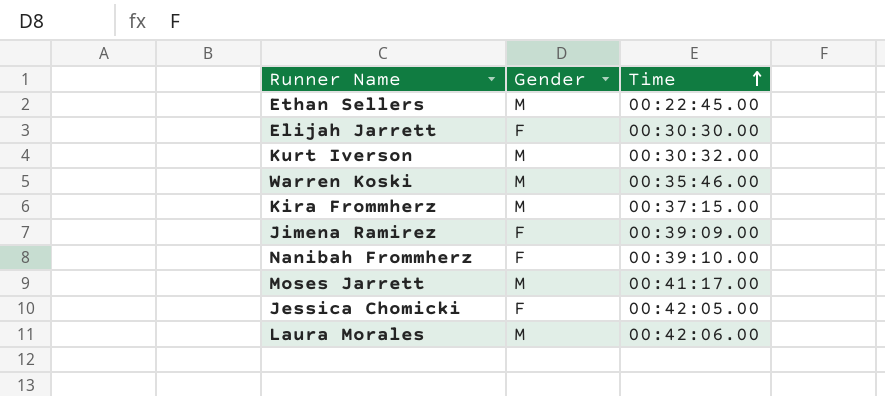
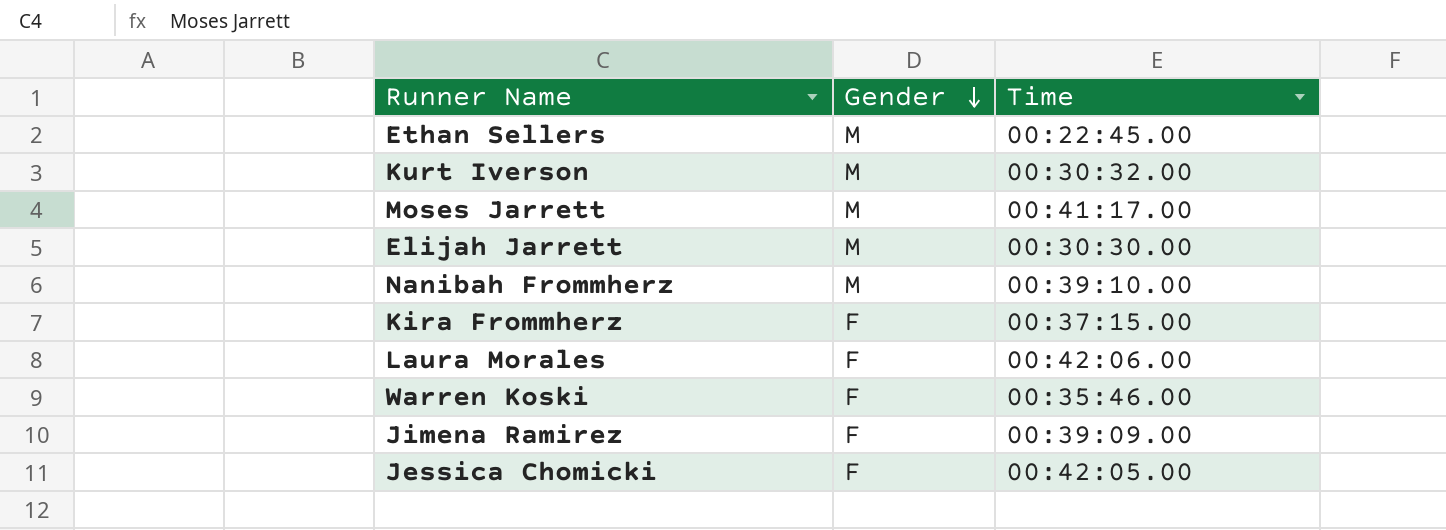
row order: Time ascending -> Gender descending
Elijah Jarrett | Gender: F -> M
Nanibah Frommherz | Gender: F -> M
Kira Frommherz | Gender: M -> F
Laura Morales | Gender: M -> F
Warren Koski | Gender: M -> F

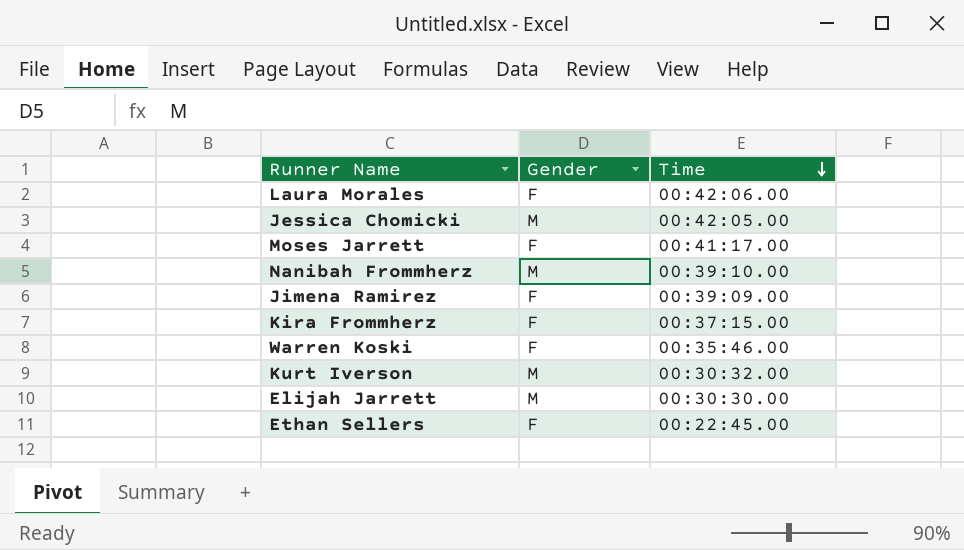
row order: Gender descending -> Time descending
Jessica Chomicki | Gender: F -> M
Moses Jarrett | Gender: M -> F
Ethan Sellers | Gender: M -> F

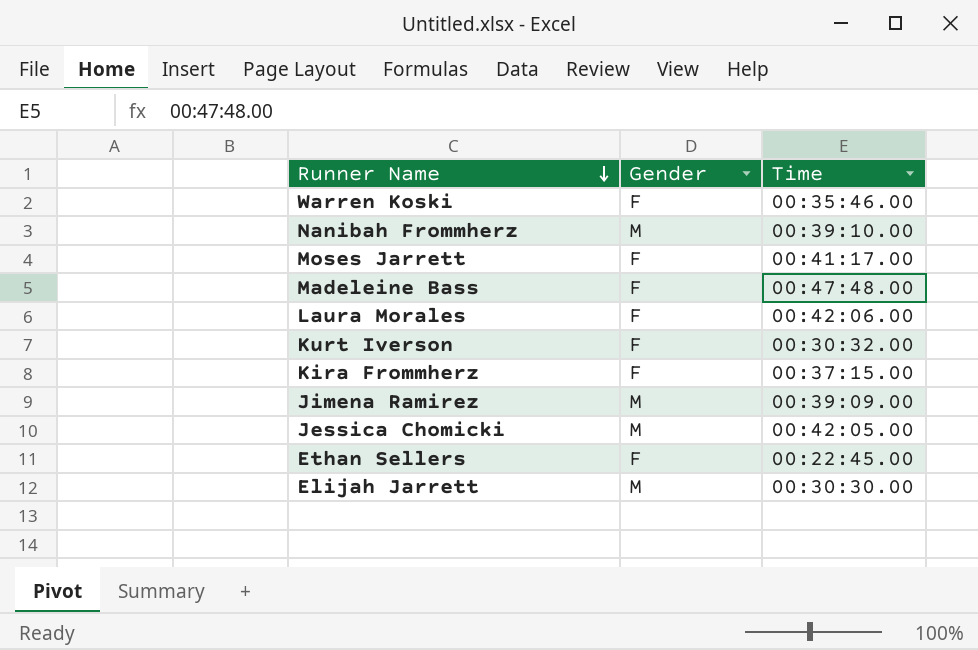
row order: Time descending -> Runner Name descending
row Madeleine Bass: none -> F | 00:47:48.00
Kurt Iverson | Gender: M -> F
Jimena Ramirez | Gender: F -> M

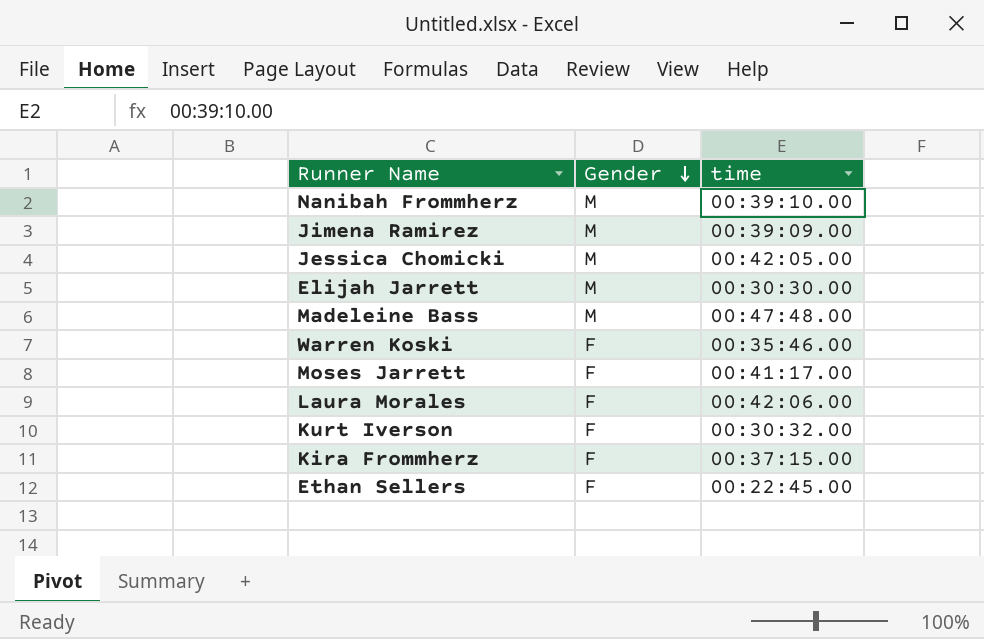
row order: Runner Name descending -> Gender descending
column name: Time -> time
Madeleine Bass | Gender: F -> M

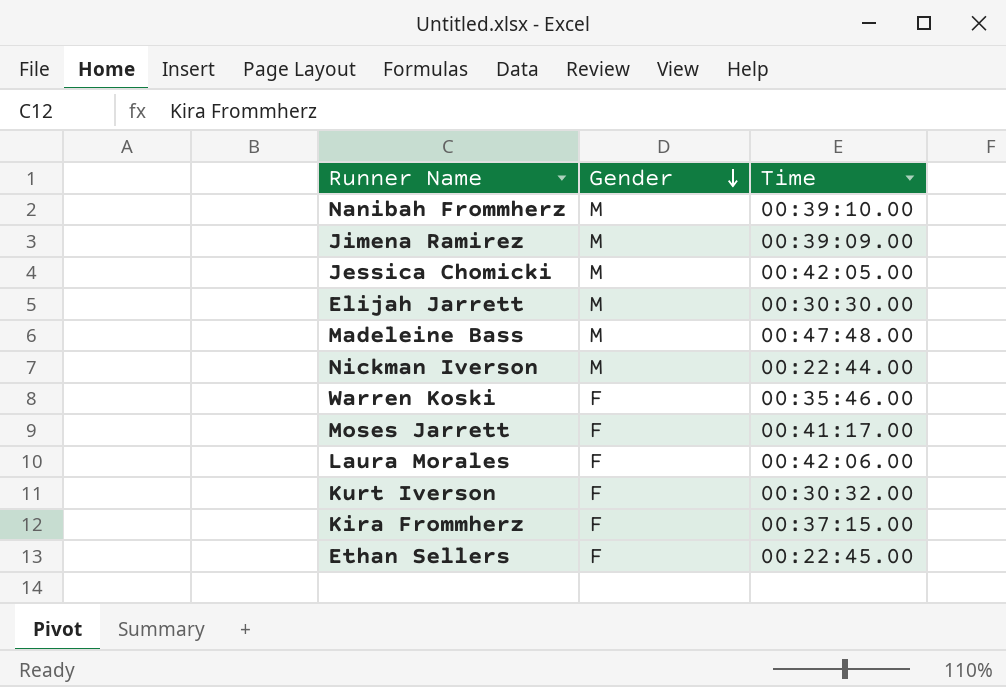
column name: time -> Time
row Nickman Iverson: none -> M | 00:22:44.00

